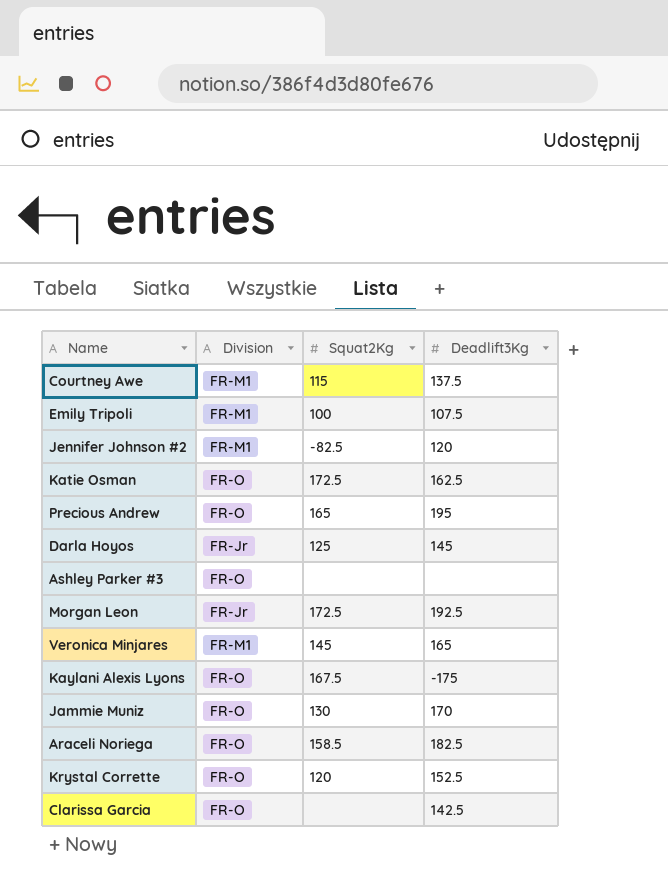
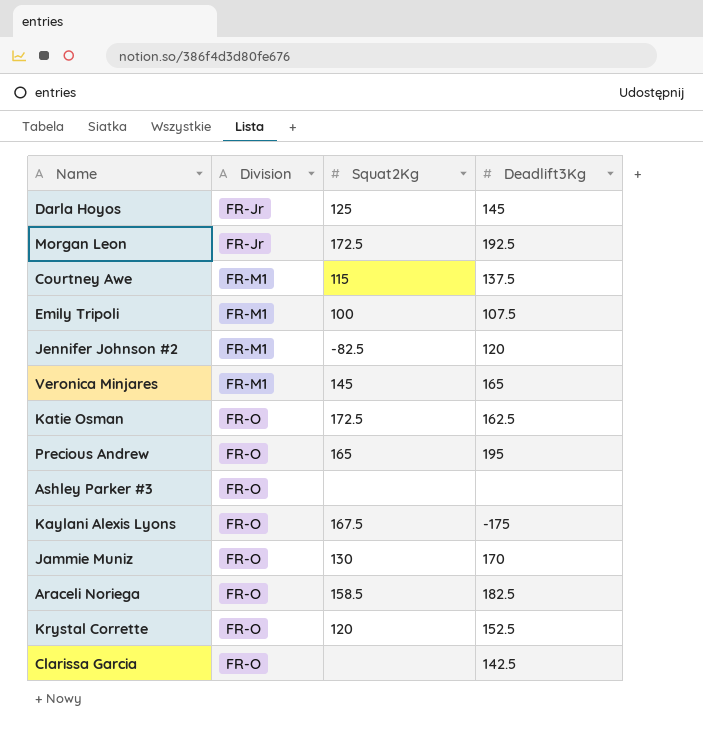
row order: none -> Division ascending

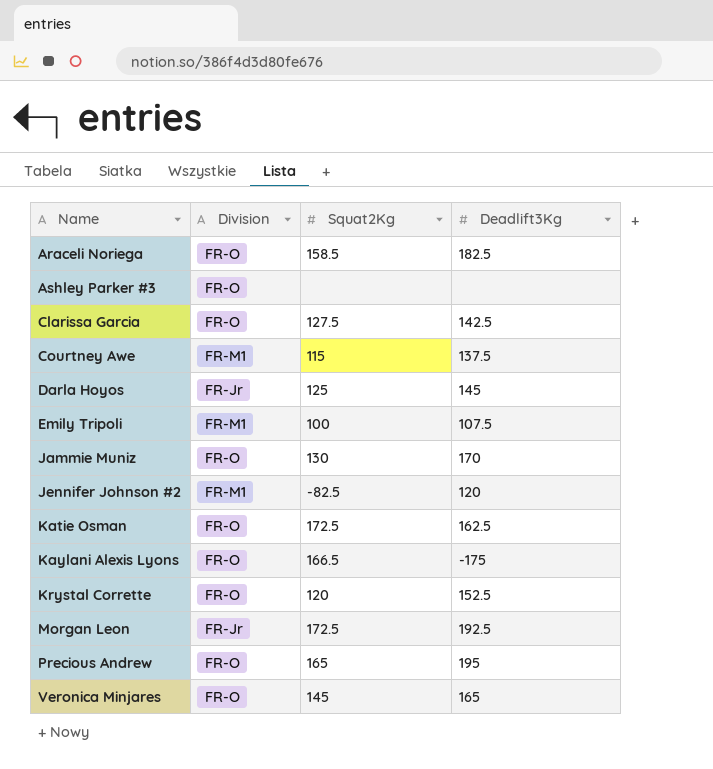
row order: Division ascending -> Name ascending
Clarissa Garcia | Squat2Kg: none -> 127.5
Kaylani Alexis Lyons | Squat2Kg: 167.5 -> 166.5
Veronica Minjares | Division: FR-M1 -> FR-O

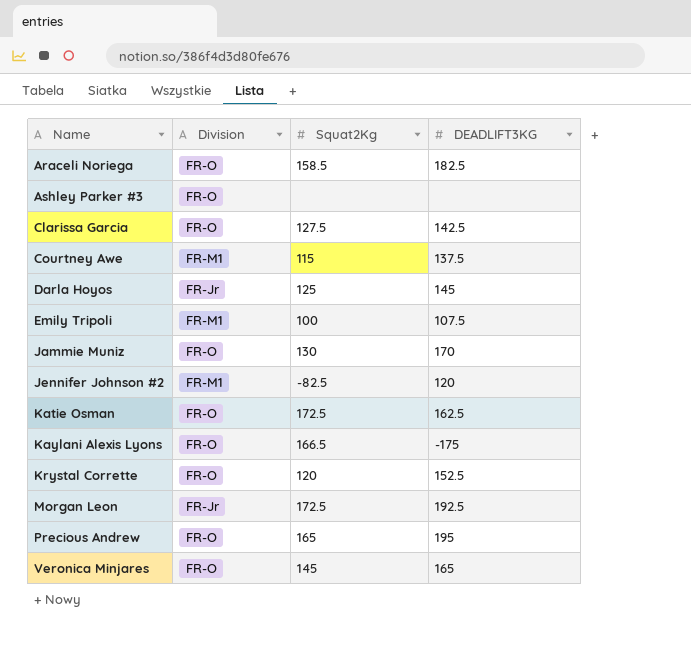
column name: Deadlift3Kg -> DEADLIFT3KG

